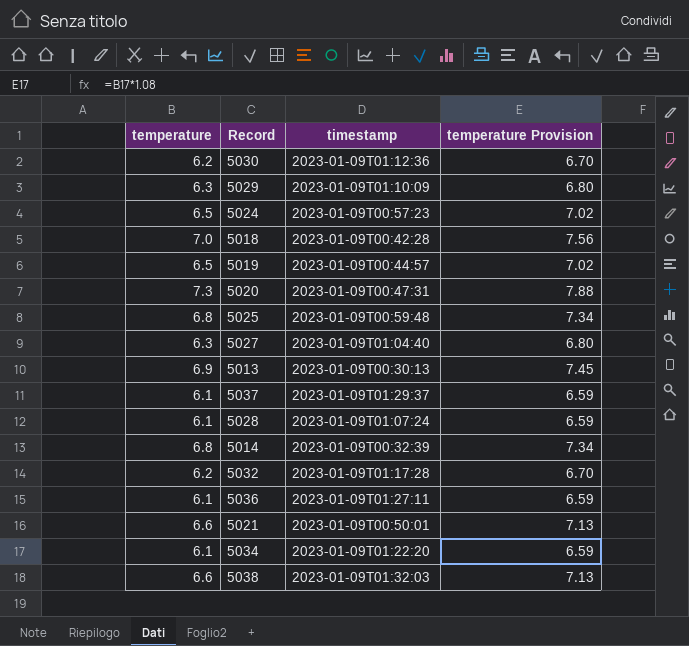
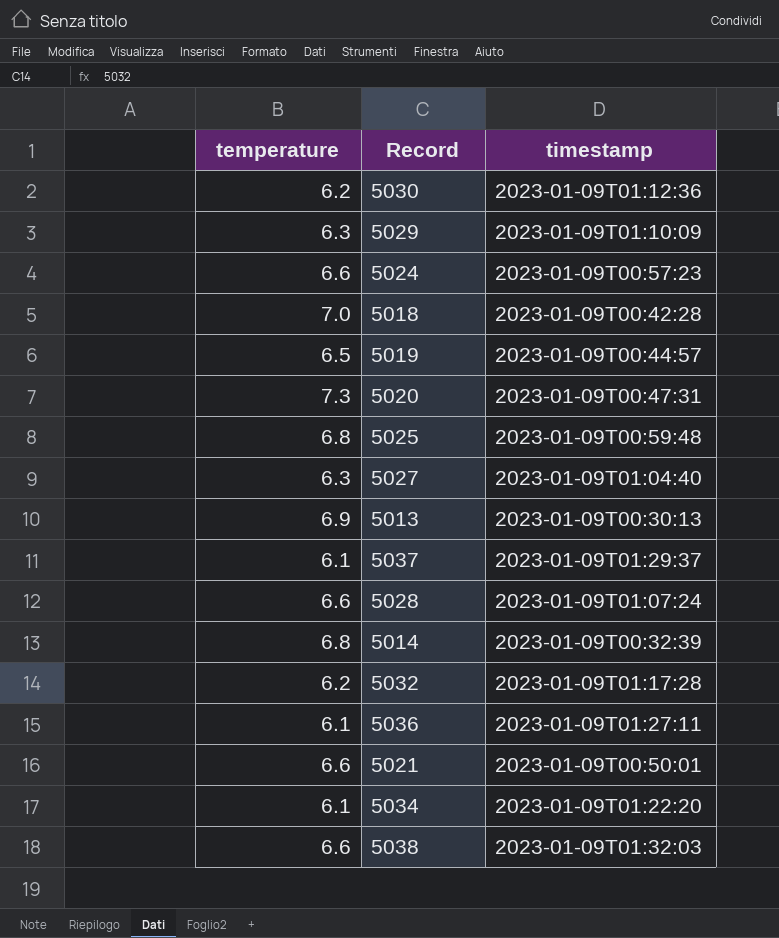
column temperature Provision | formula: [temperature] * 1.08 -> none
5024 | temperature: 6.5 -> 6.6
5028 | temperature: 6.1 -> 6.6

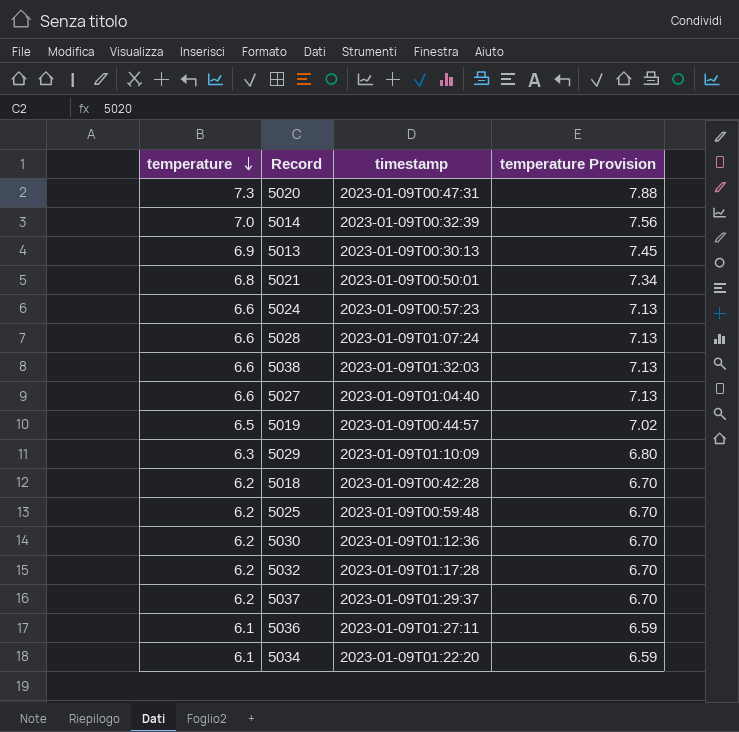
row order: none -> temperature descending
column temperature Provision | formula: none -> [temperature] * 1.08
5014 | temperature: 6.8 -> 7.0
5021 | temperature: 6.6 -> 6.8
5027 | temperature: 6.3 -> 6.6
5018 | temperature: 7.0 -> 6.2
5025 | temperature: 6.8 -> 6.2
5037 | temperature: 6.1 -> 6.2

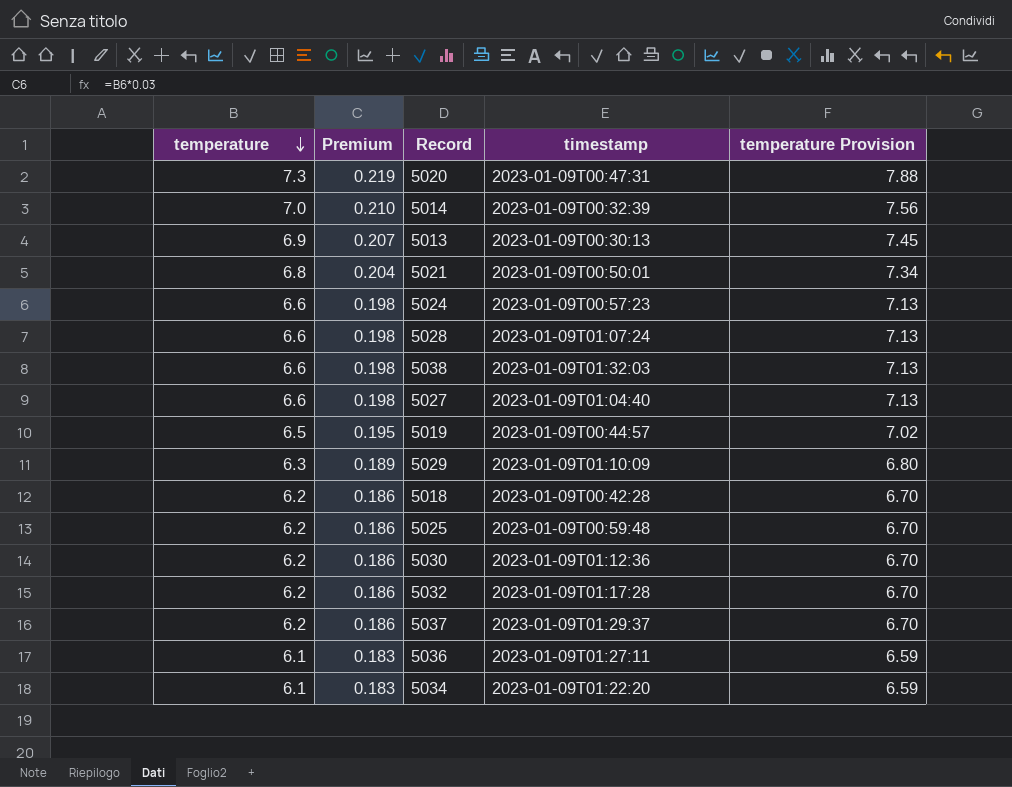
column Premium | formula: none -> [temperature] * 0.03

